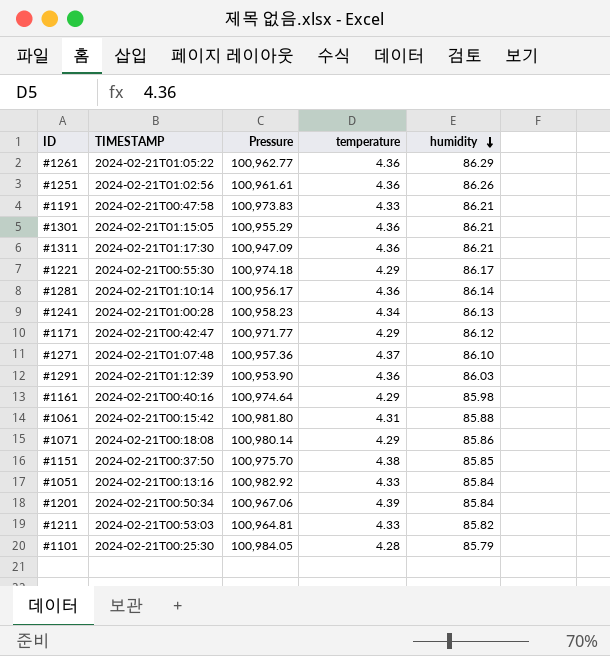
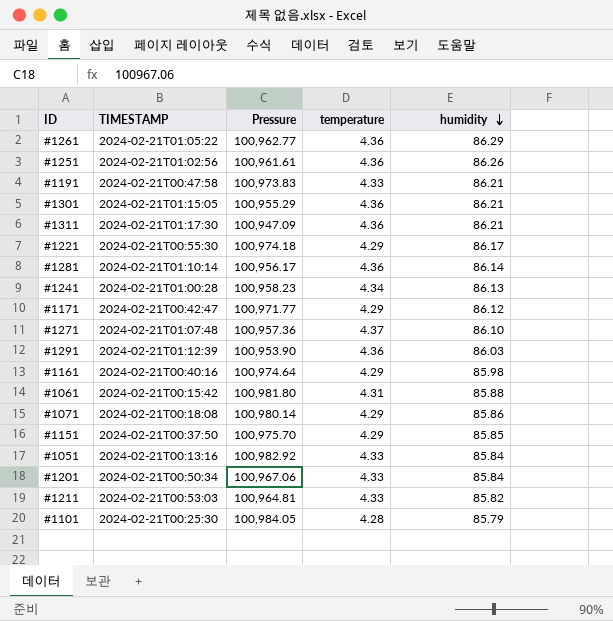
#1151 | temperature: 4.38 -> 4.29
#1201 | temperature: 4.39 -> 4.33

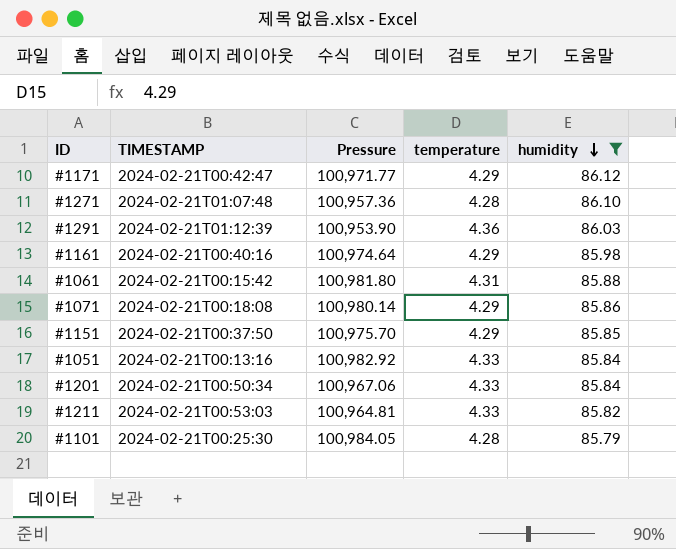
filter: none -> humidity <= 86.12
#1271 | temperature: 4.37 -> 4.28

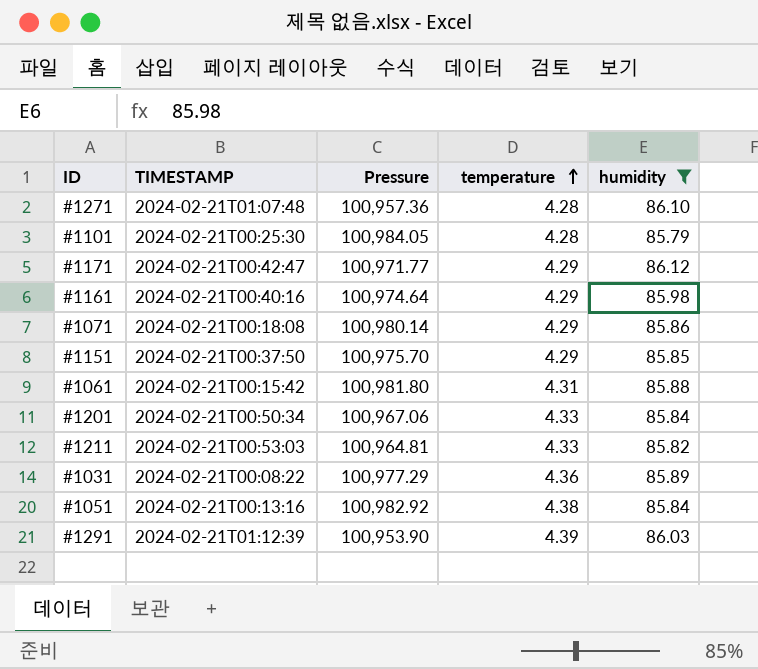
row order: humidity descending -> temperature ascending
row #1031: none -> 2024-02-21T00:08:22 | 100,977.29 | 4.36 | 85.89
#1051 | temperature: 4.33 -> 4.38
#1291 | temperature: 4.36 -> 4.39

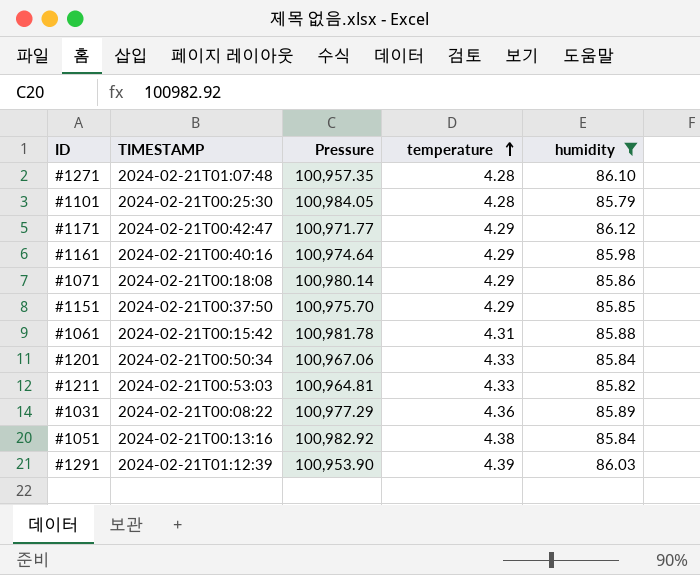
#1271 | Pressure: 100,957.36 -> 100,957.35
#1061 | Pressure: 100,981.80 -> 100,981.78

